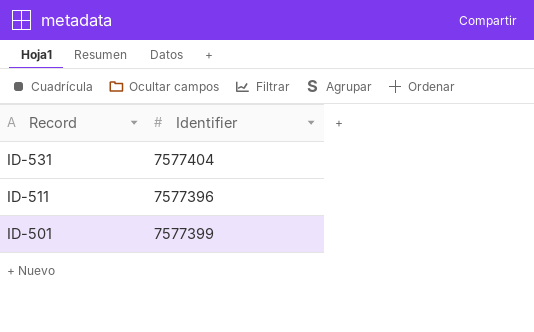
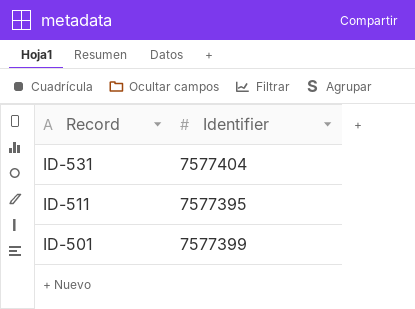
ID-511 | Identifier: 7577396 -> 7577395

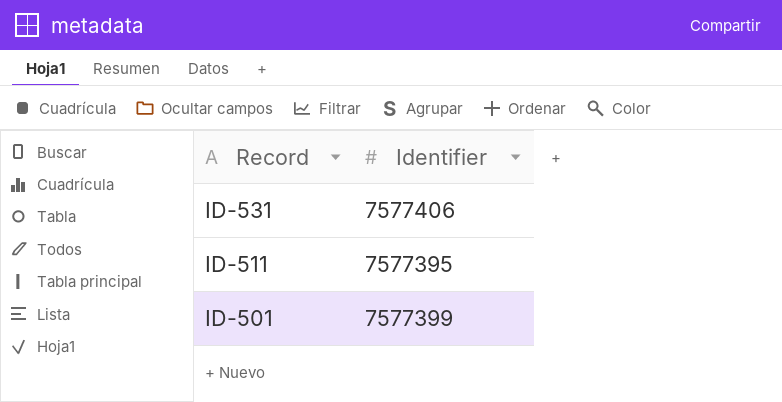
ID-531 | Identifier: 7577404 -> 7577406

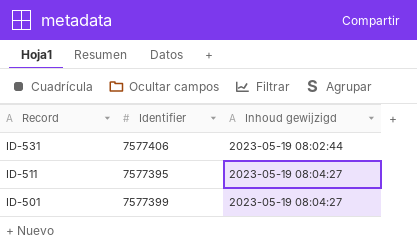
column Inhoud gewijzigd | position: none -> 3

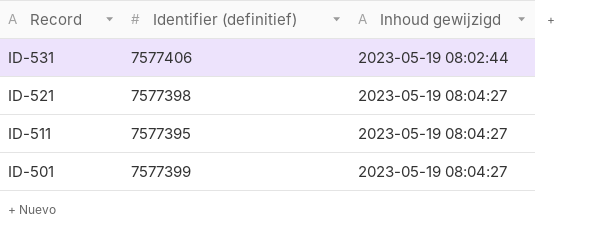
column name: Identifier -> Identifier (definitief)
row ID-521: none -> 7577398 | 2023-05-19 08:04:27

